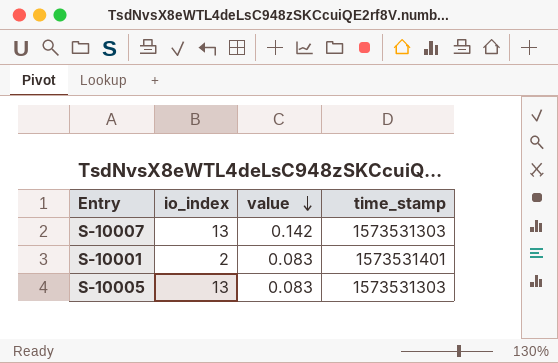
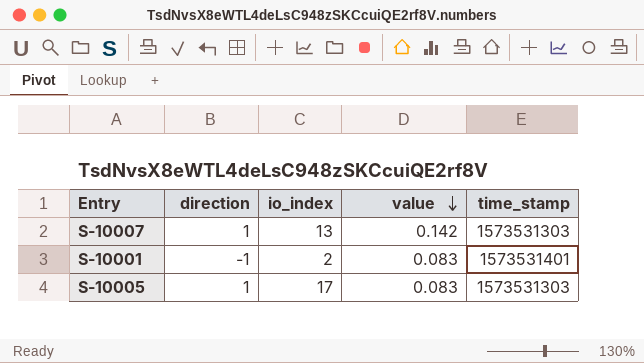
column direction | position: none -> 2
S-10005 | io_index: 13 -> 17

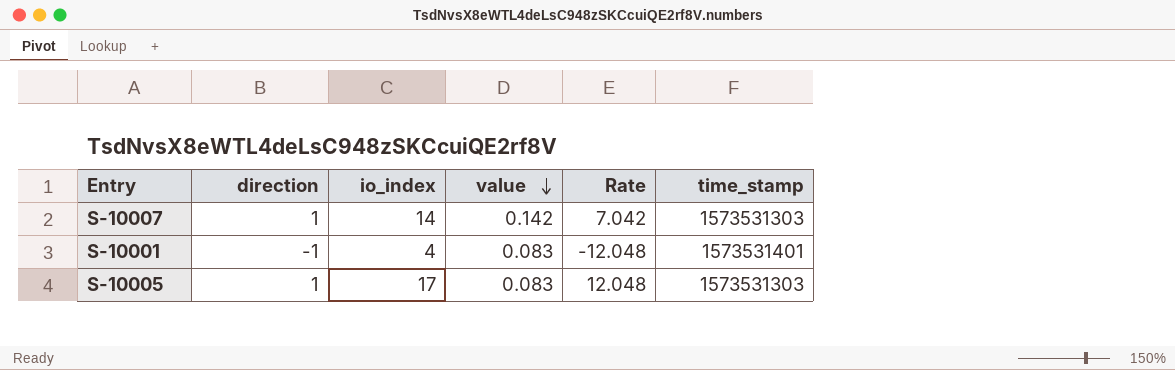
column Rate | formula: none -> [direction] / [value]
S-10007 | io_index: 13 -> 14
S-10001 | io_index: 2 -> 4

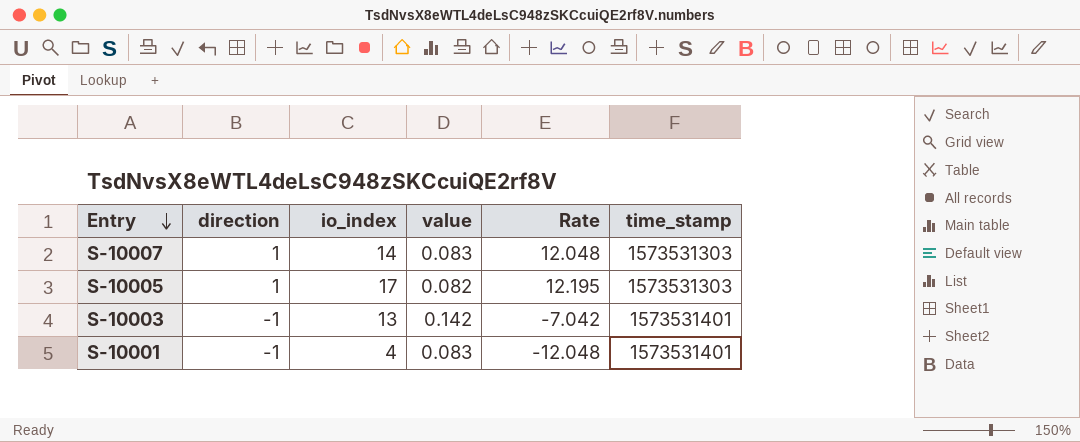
row order: value descending -> Entry descending
S-10007 | value: 0.142 -> 0.083
S-10007 | Rate: 7.042 -> 12.048
S-10005 | value: 0.083 -> 0.082
S-10005 | Rate: 12.048 -> 12.195
row S-10003: none -> -1 | 13 | 0.142 | -7.042 | 1573531401

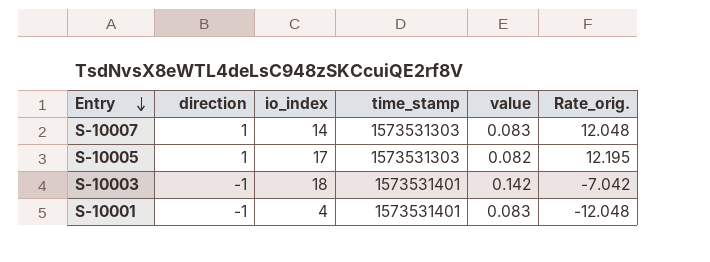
column time_stamp | position: 6 -> 4
column name: Rate -> Rate_orig.
S-10003 | io_index: 13 -> 18

